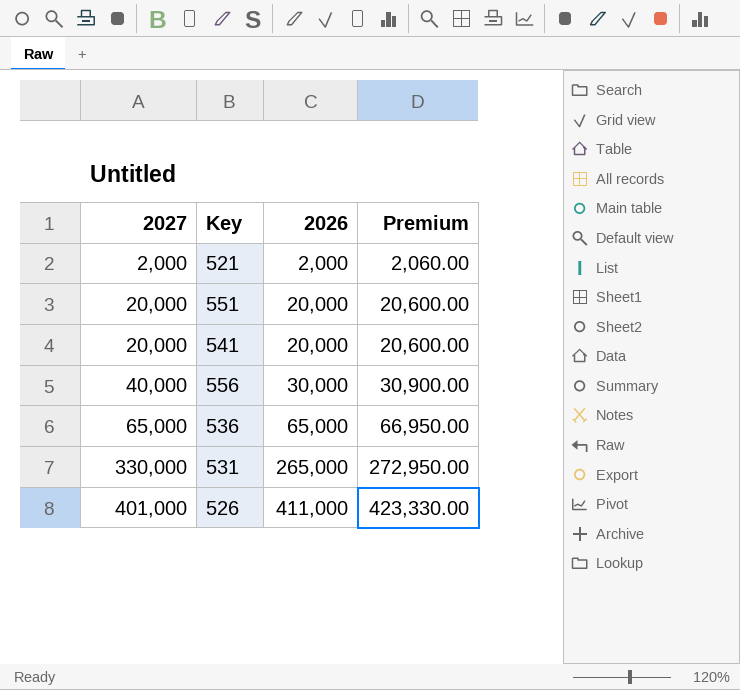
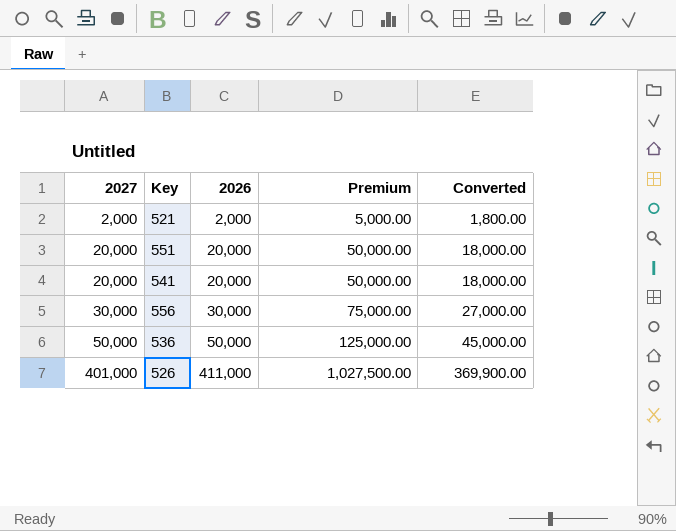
column Premium | formula: [2026] * 1.03 -> [2026] * 2.5
column Converted | formula: none -> [2026] * 0.9
row 531: 330,000 | 265,000 | 272,950.00 -> none
556 | 2027: 40,000 -> 30,000
536 | 2027: 65,000 -> 50,000
536 | 2026: 65,000 -> 50,000

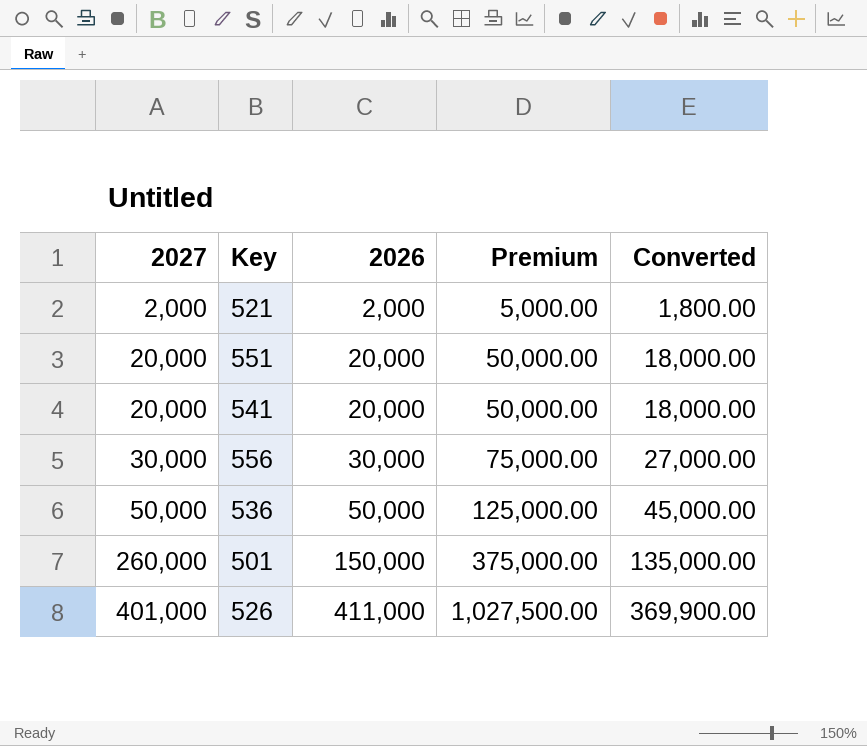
row 501: none -> 260,000 | 150,000 | 375,000.00 | 135,000.00

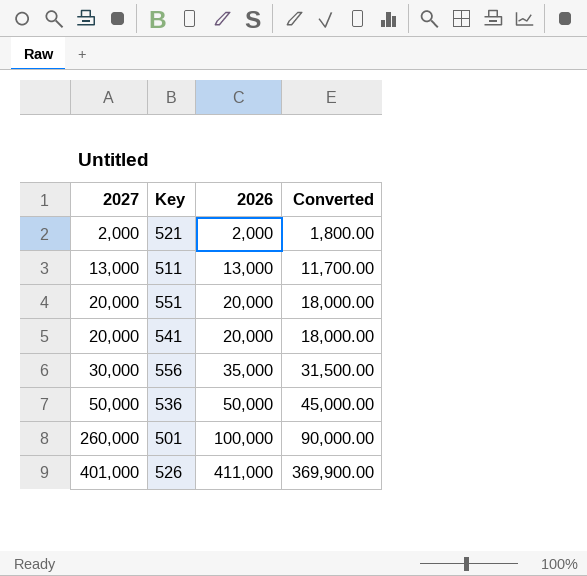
column Premium | formula: [2026] * 2.5 -> none
row 511: none -> 13,000 | 13,000 | 11,700.00
556 | 2026: 30,000 -> 35,000
556 | Converted: 27,000.00 -> 31,500.00
501 | 2026: 150,000 -> 100,000
501 | Converted: 135,000.00 -> 90,000.00

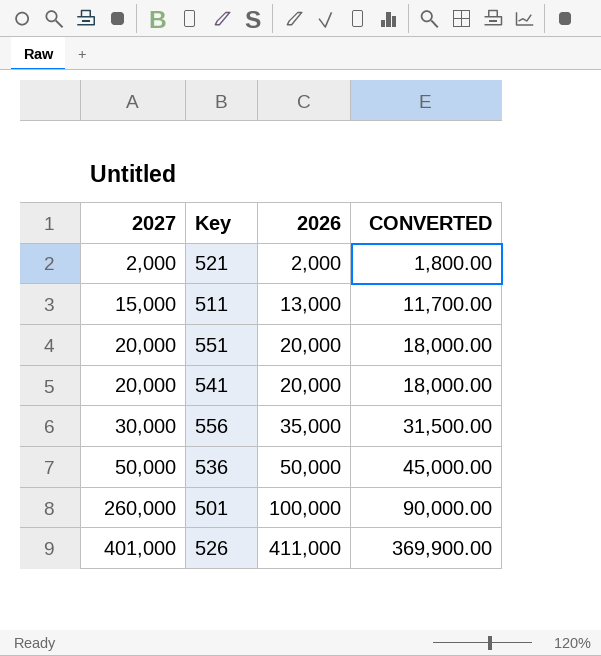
column name: Converted -> CONVERTED
511 | 2027: 13,000 -> 15,000

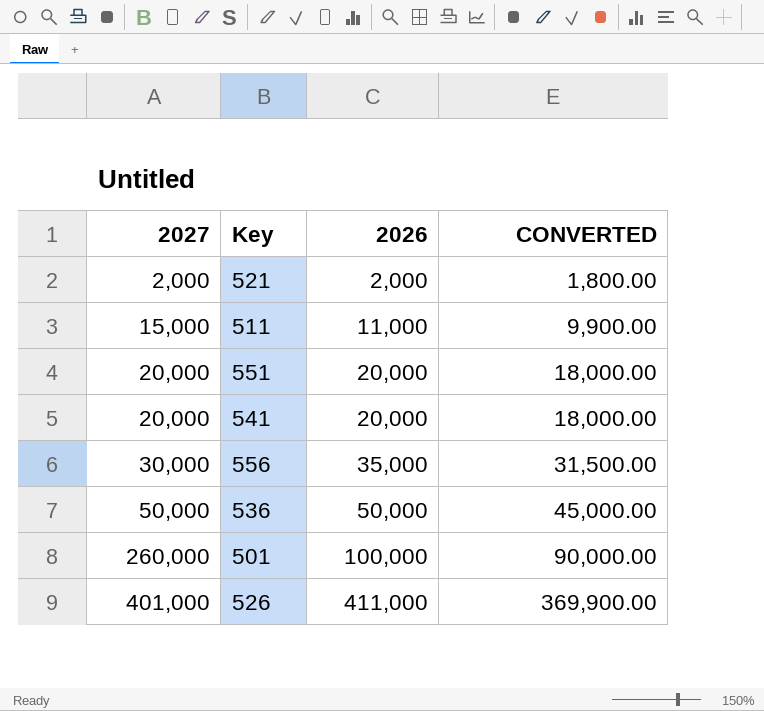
511 | 2026: 13,000 -> 11,000
511 | CONVERTED: 11,700.00 -> 9,900.00

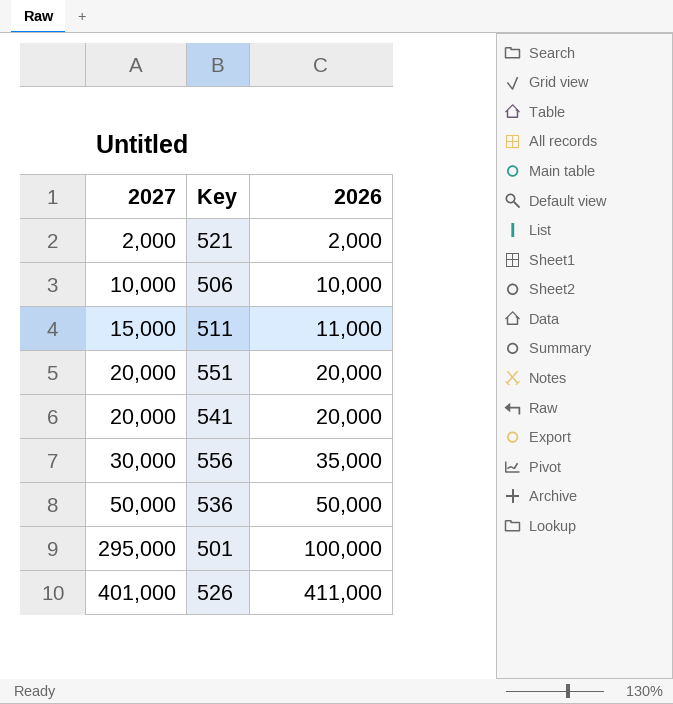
column CONVERTED | formula: [2026] * 0.9 -> none
row 506: none -> 10,000 | 10,000
501 | 2027: 260,000 -> 295,000

